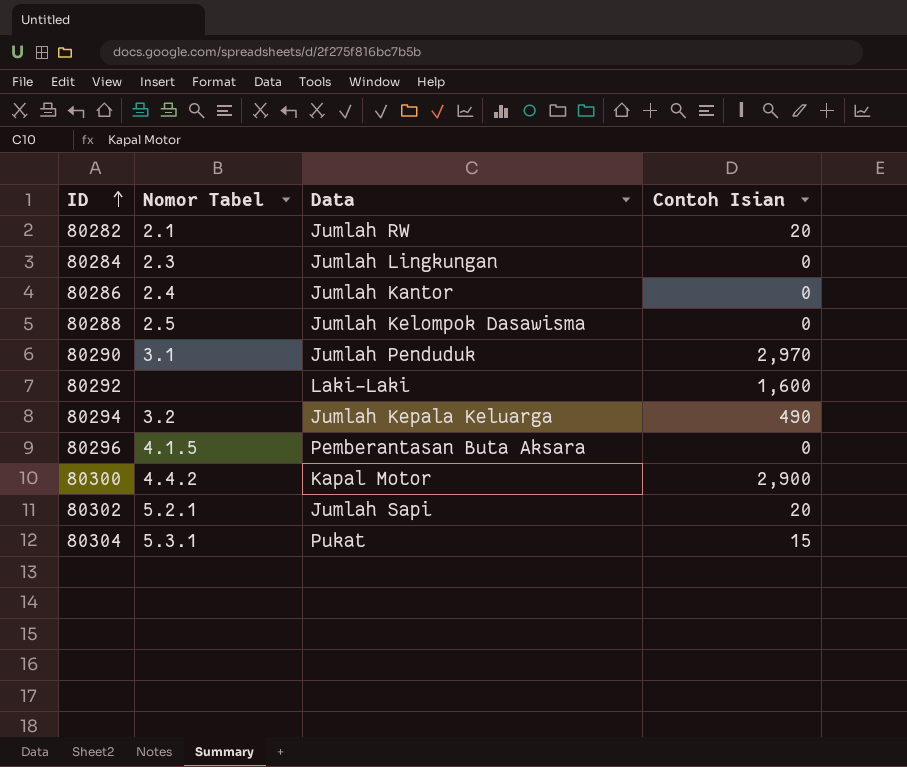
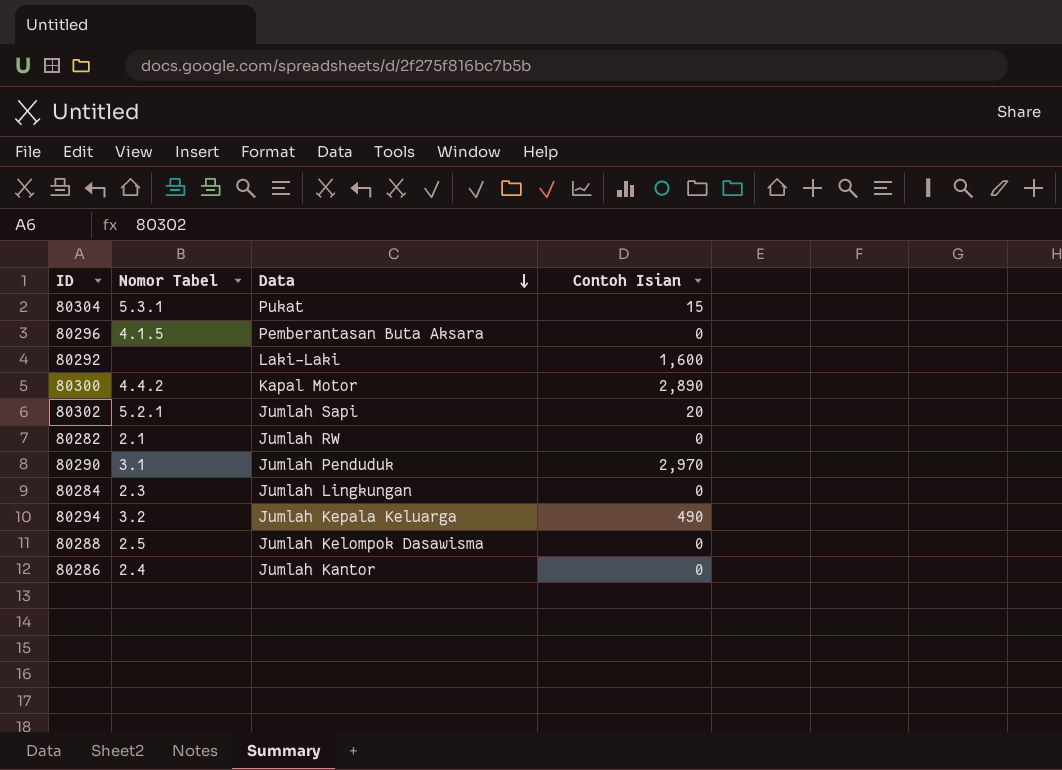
row order: ID ascending -> Data descending
80300 | Contoh Isian: 2,900 -> 2,890
80282 | Contoh Isian: 20 -> 0

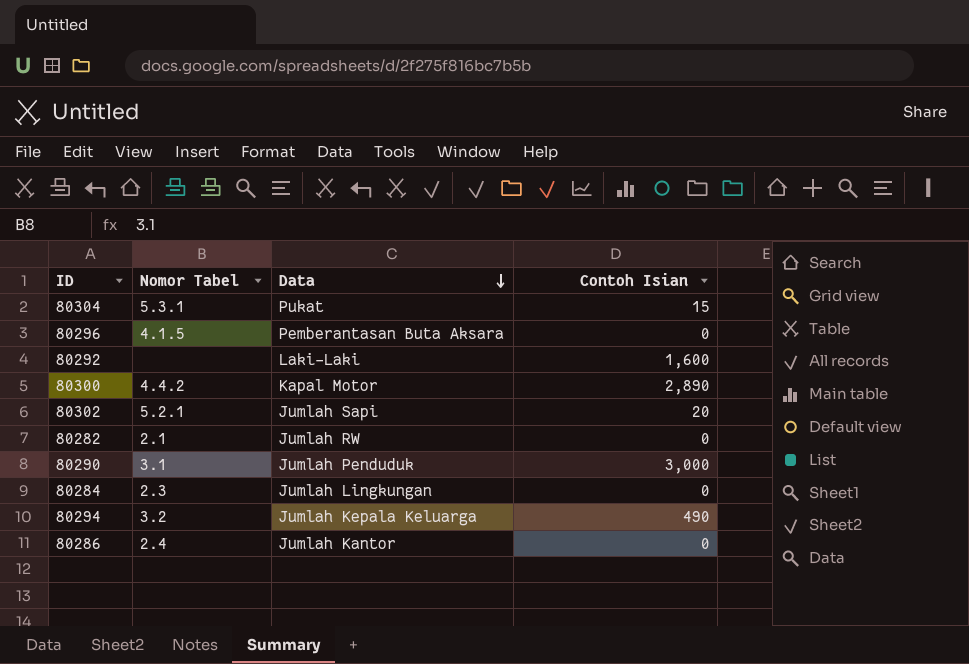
row 80288: 2.5 | Jumlah Kelompok Dasawisma | 0 -> none
80290 | Contoh Isian: 2,970 -> 3,000

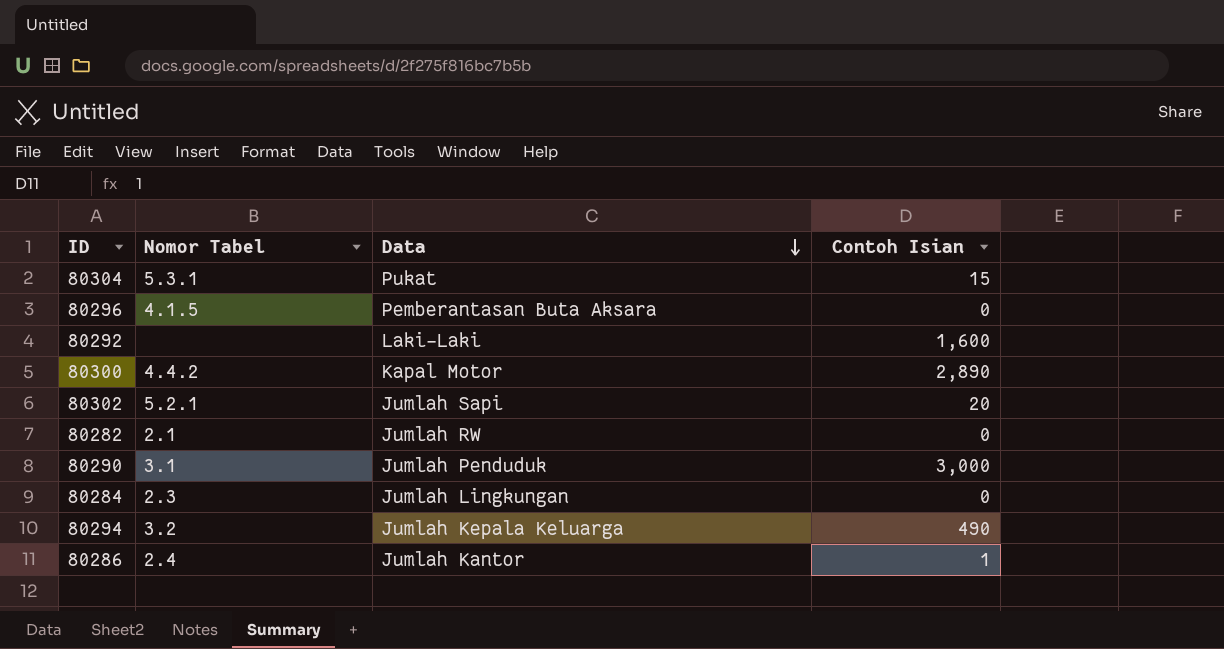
80286 | Contoh Isian: 0 -> 1

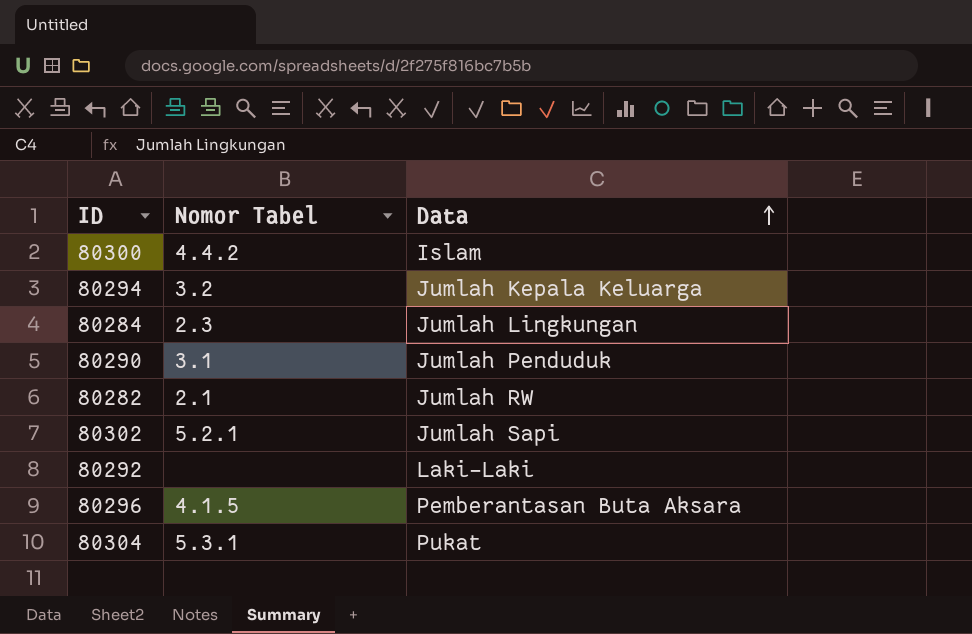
row order: Data descending -> Data ascending
column Contoh Isian | position: 4 -> none
row 80286: 2.4 | Jumlah Kantor | 1 -> none
80300 | Data: Kapal Motor -> Islam

